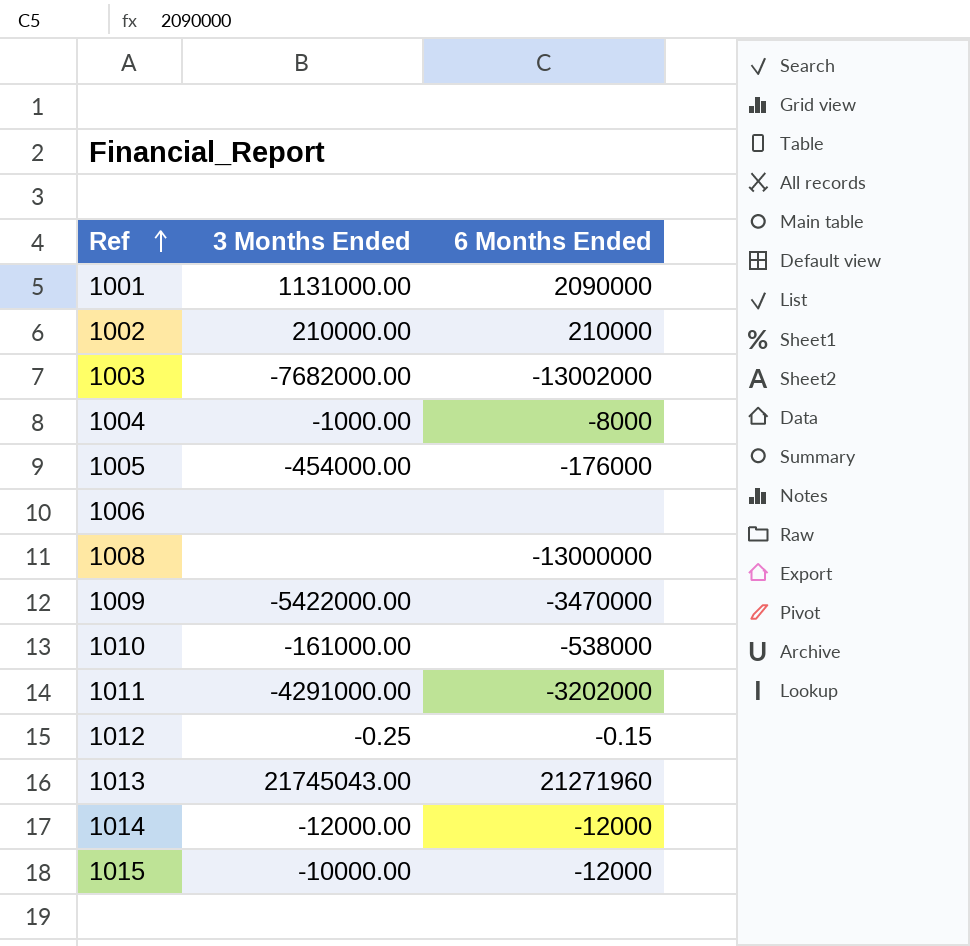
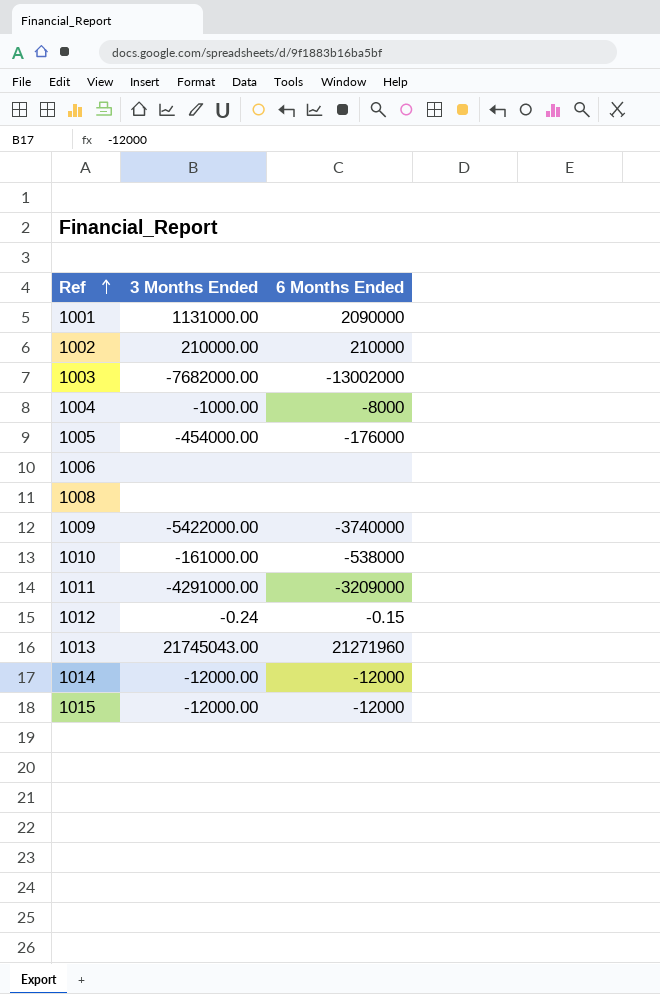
1008 | 6 Months Ended: -13000000 -> none
1009 | 6 Months Ended: -3470000 -> -3740000
1011 | 6 Months Ended: -3202000 -> -3209000
1012 | 3 Months Ended: -0.25 -> -0.24
1015 | 3 Months Ended: -10000.00 -> -12000.00

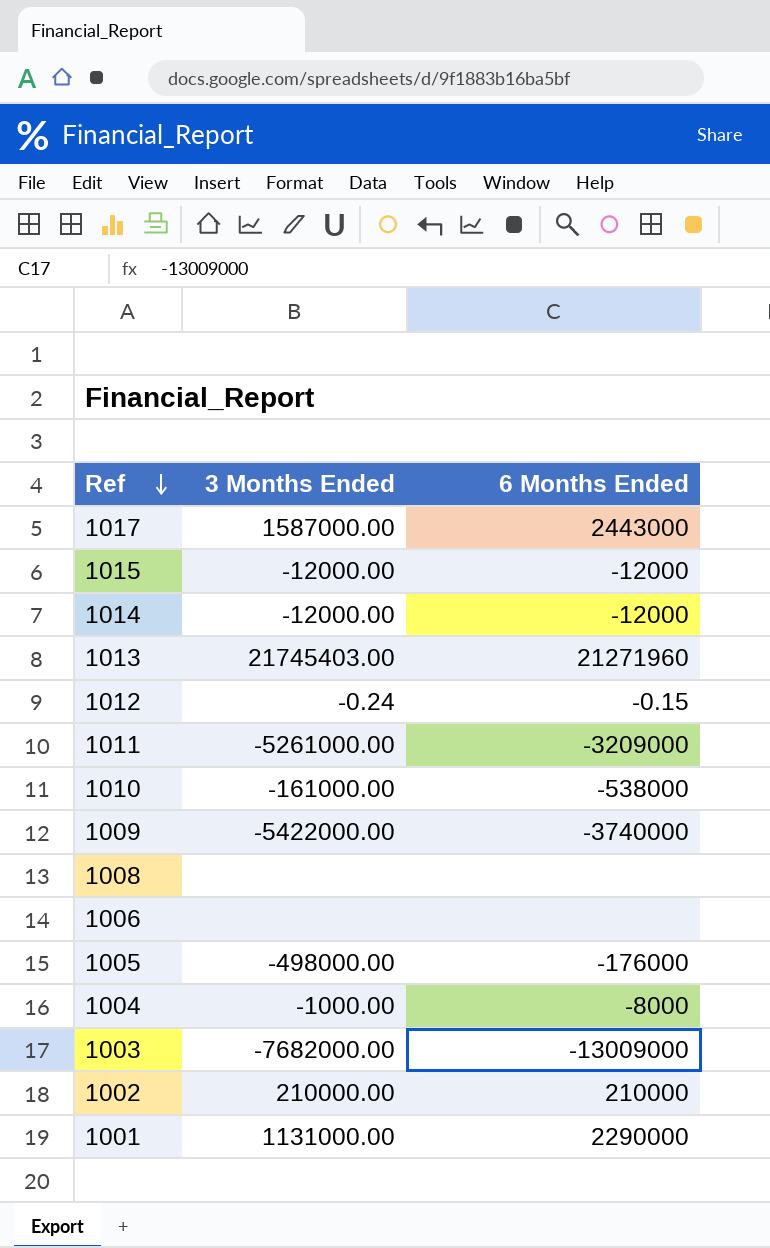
row order: Ref ascending -> Ref descending
row 1017: none -> 1587000.00 | 2443000
1013 | 3 Months Ended: 21745043.00 -> 21745403.00
1011 | 3 Months Ended: -4291000.00 -> -5261000.00
1005 | 3 Months Ended: -454000.00 -> -498000.00
1003 | 6 Months Ended: -13002000 -> -13009000
1001 | 6 Months Ended: 2090000 -> 2290000

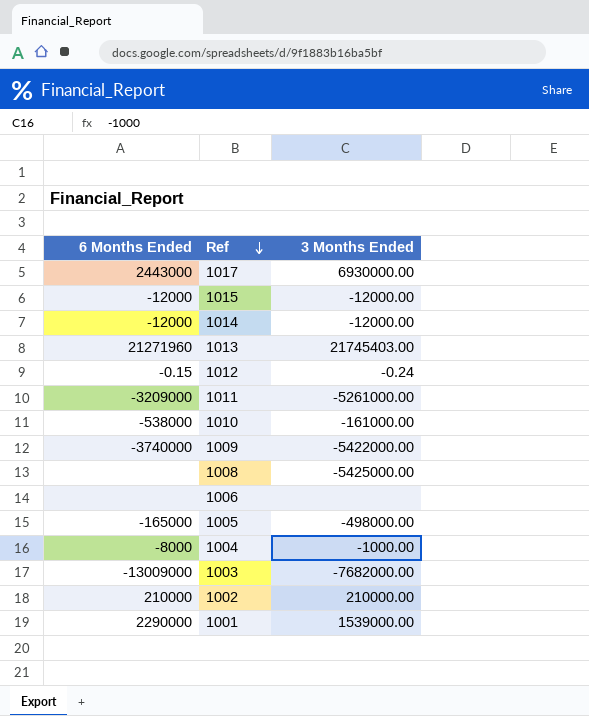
column 6 Months Ended | position: 3 -> 1
1017 | 3 Months Ended: 1587000.00 -> 6930000.00
1008 | 3 Months Ended: none -> -5425000.00
1005 | 6 Months Ended: -176000 -> -165000
1001 | 3 Months Ended: 1131000.00 -> 1539000.00

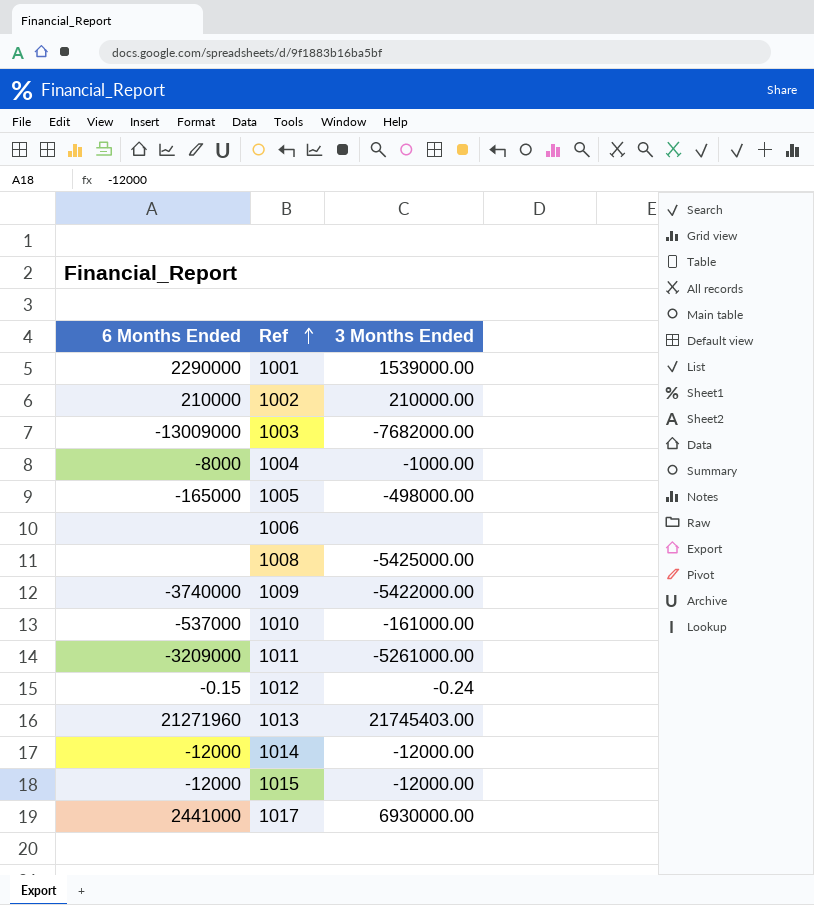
row order: Ref descending -> Ref ascending
1010 | 6 Months Ended: -538000 -> -537000
1017 | 6 Months Ended: 2443000 -> 2441000

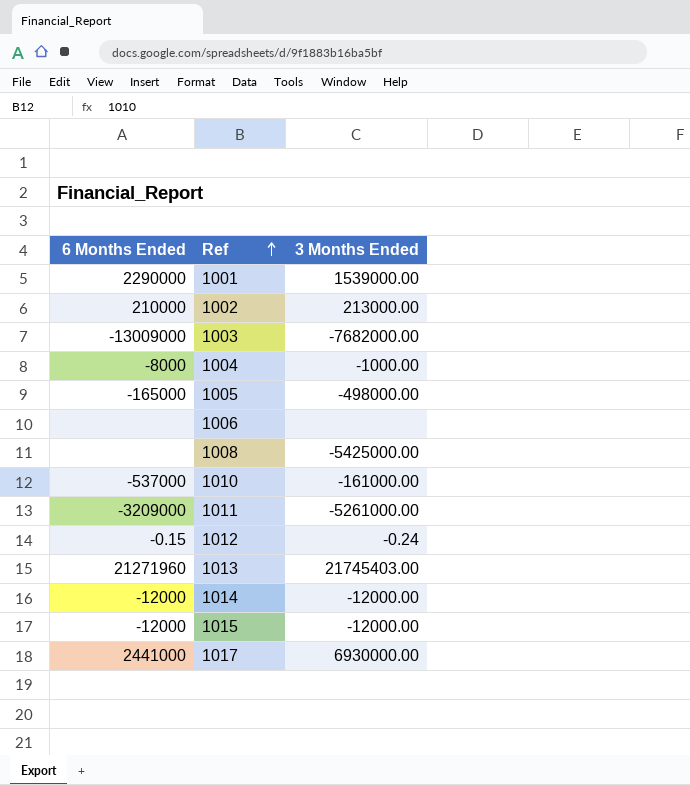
row 1009: -3740000 | -5422000.00 -> none
1002 | 3 Months Ended: 210000.00 -> 213000.00

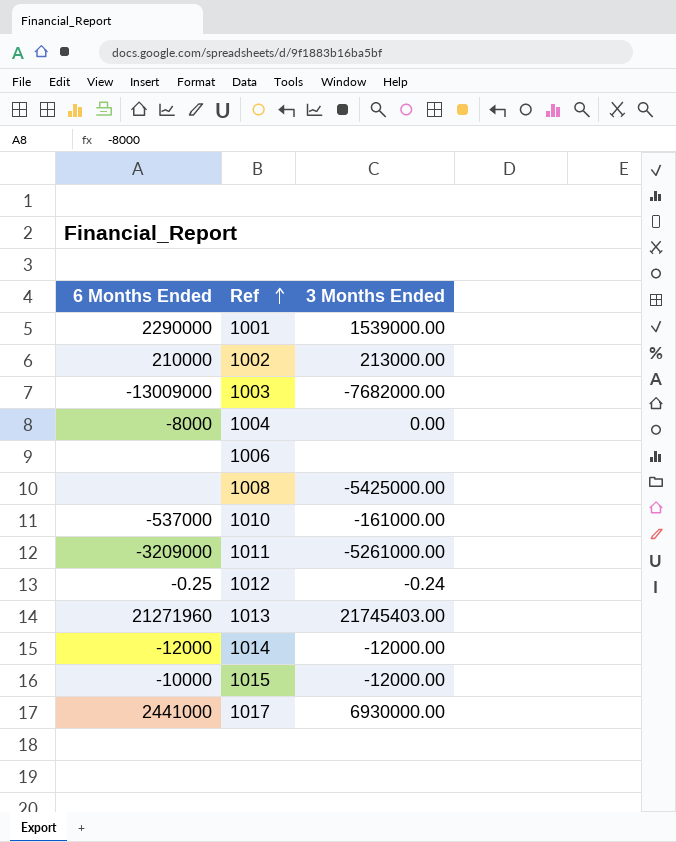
row 1005: -165000 | -498000.00 -> none
1004 | 3 Months Ended: -1000.00 -> 0.00
1012 | 6 Months Ended: -0.15 -> -0.25
1015 | 6 Months Ended: -12000 -> -10000

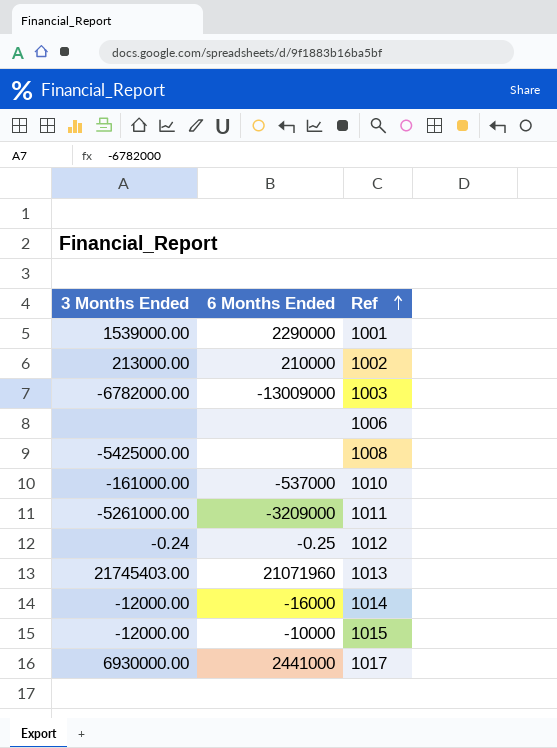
column 3 Months Ended | position: 3 -> 1
row 1004: -8000 | 0.00 -> none
1003 | 3 Months Ended: -7682000.00 -> -6782000.00
1013 | 6 Months Ended: 21271960 -> 21071960
1014 | 6 Months Ended: -12000 -> -16000

